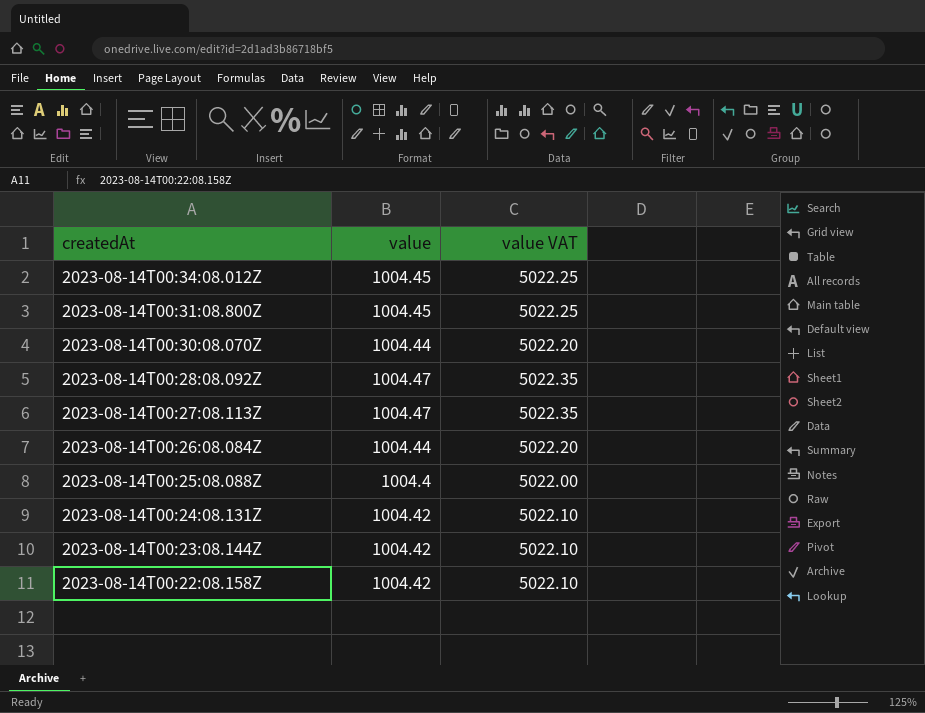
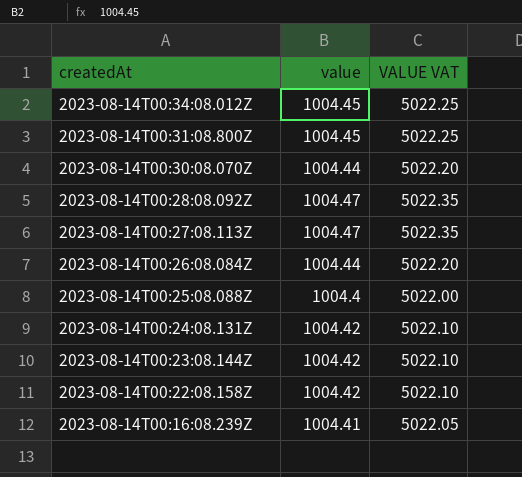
column name: value VAT -> VALUE VAT
row 2023-08-14T00:16:08.239Z: none -> 1004.41 | 5022.05

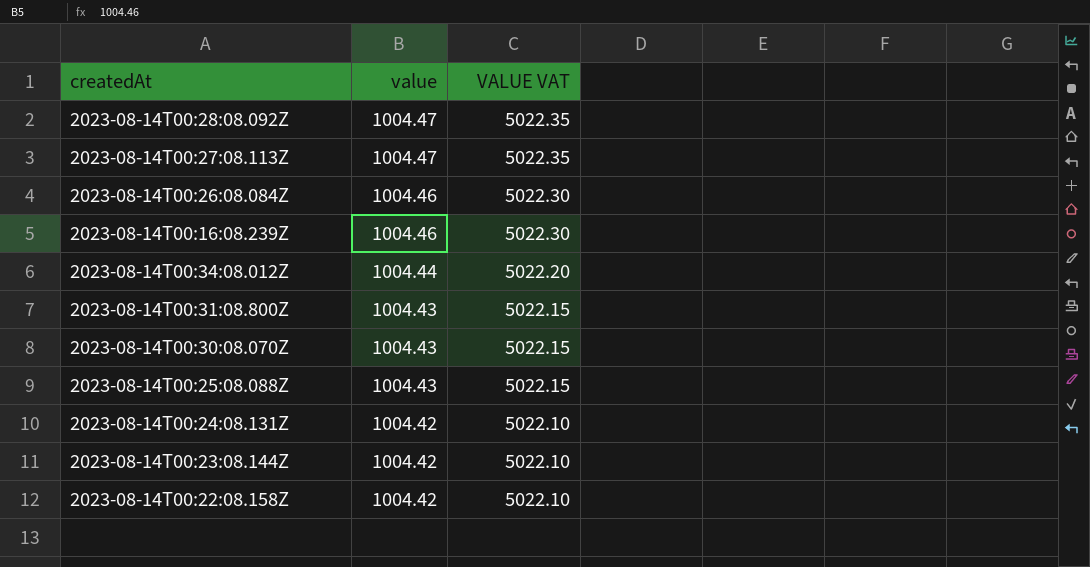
row order: createdAt descending -> value descending
2023-08-14T00:26:08.084Z | value: 1004.44 -> 1004.46
2023-08-14T00:26:08.084Z | VALUE VAT: 5022.20 -> 5022.30
2023-08-14T00:16:08.239Z | value: 1004.41 -> 1004.46
2023-08-14T00:16:08.239Z | VALUE VAT: 5022.05 -> 5022.30
2023-08-14T00:34:08.012Z | value: 1004.45 -> 1004.44
2023-08-14T00:34:08.012Z | VALUE VAT: 5022.25 -> 5022.20
2023-08-14T00:31:08.800Z | value: 1004.45 -> 1004.43
2023-08-14T00:31:08.800Z | VALUE VAT: 5022.25 -> 5022.15
2023-08-14T00:30:08.070Z | value: 1004.44 -> 1004.43
2023-08-14T00:30:08.070Z | VALUE VAT: 5022.20 -> 5022.15
2023-08-14T00:25:08.088Z | value: 1004.4 -> 1004.43
2023-08-14T00:25:08.088Z | VALUE VAT: 5022.00 -> 5022.15

